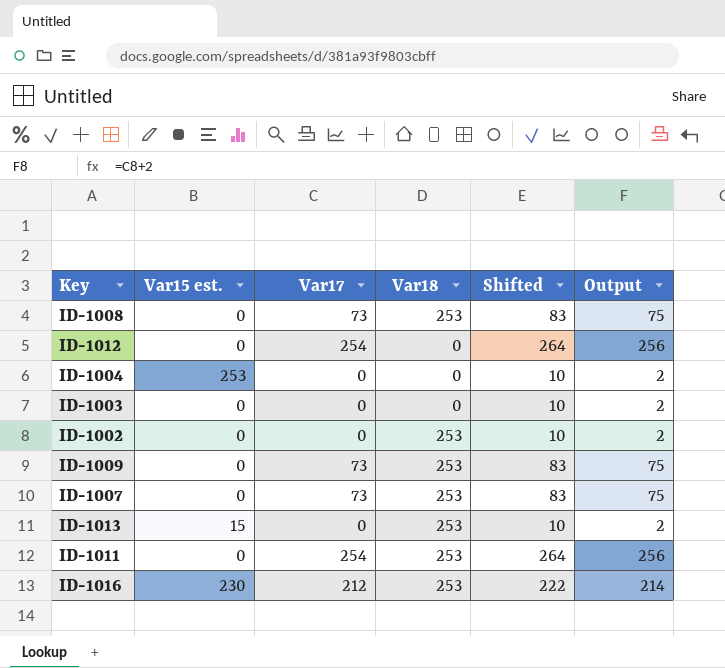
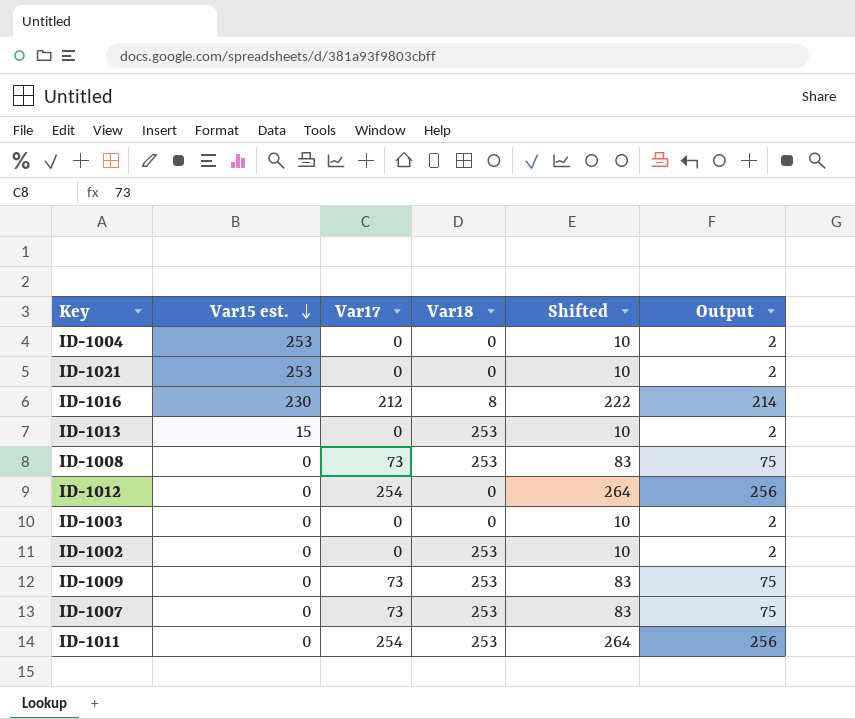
row order: none -> Var15 est. descending
row ID-1021: none -> 253 | 0 | 0 | 10 | 2
ID-1016 | Var18: 253 -> 8

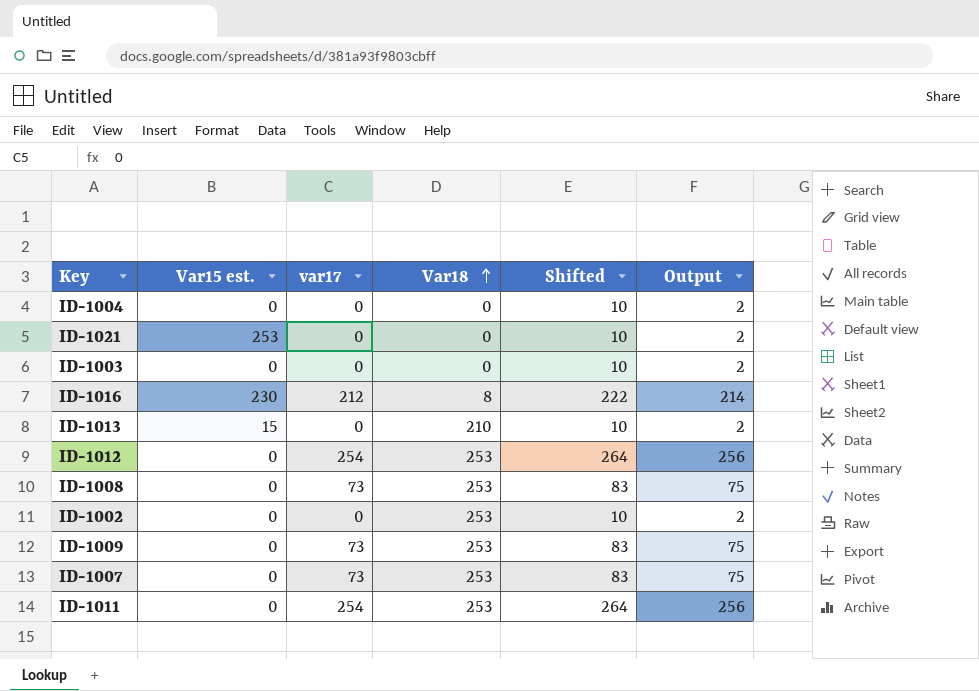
row order: Var15 est. descending -> Var18 ascending
column name: Var17 -> var17
ID-1004 | Var15 est.: 253 -> 0
ID-1013 | Var18: 253 -> 210
ID-1012 | Var18: 0 -> 253

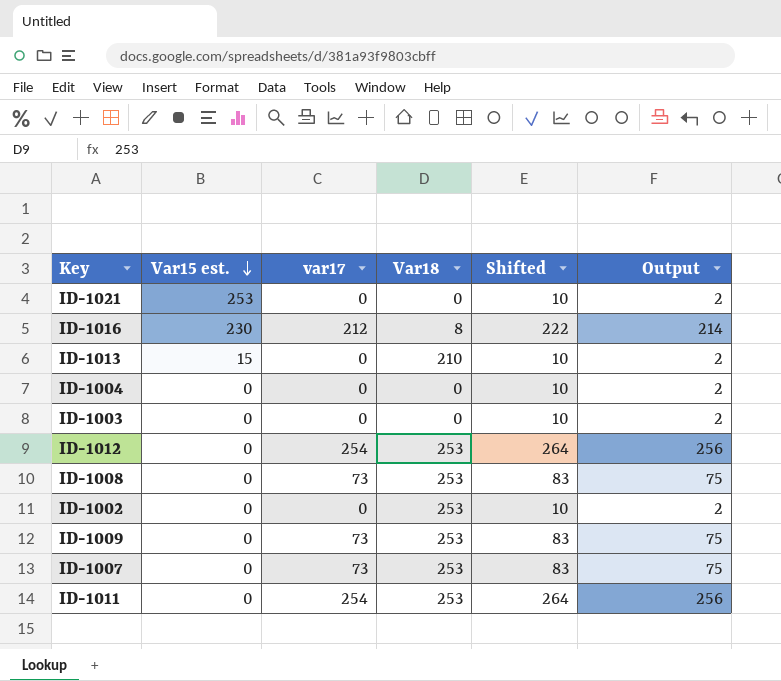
row order: Var18 ascending -> Var15 est. descending

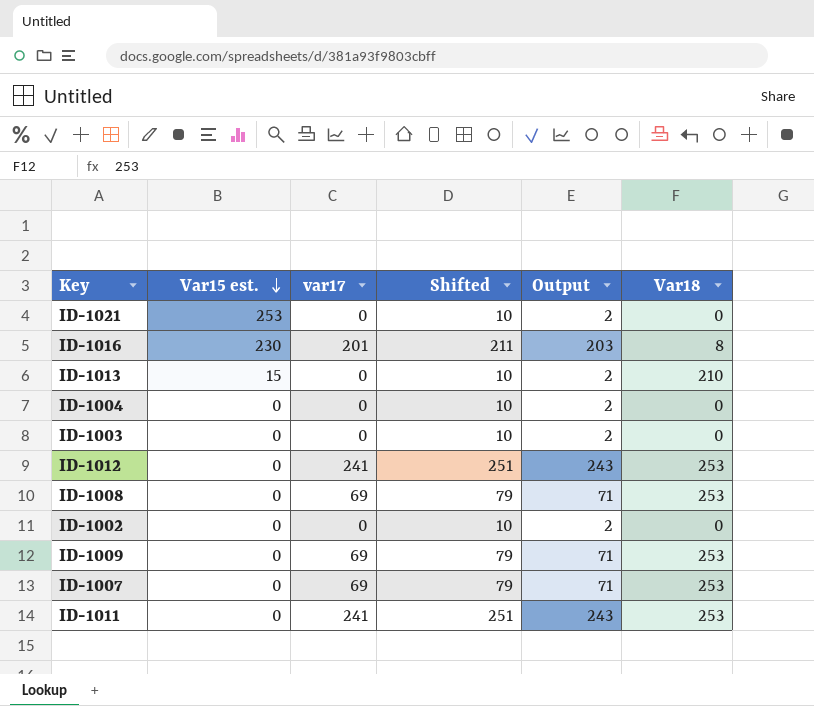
column Var18 | position: 4 -> 6
ID-1016 | var17: 212 -> 201
ID-1016 | Shifted: 222 -> 211
ID-1016 | Output: 214 -> 203
ID-1012 | var17: 254 -> 241
ID-1012 | Shifted: 264 -> 251
ID-1012 | Output: 256 -> 243
ID-1008 | var17: 73 -> 69
ID-1008 | Shifted: 83 -> 79
ID-1008 | Output: 75 -> 71
ID-1002 | Var18: 253 -> 0
ID-1009 | var17: 73 -> 69
ID-1009 | Shifted: 83 -> 79
ID-1009 | Output: 75 -> 71
ID-1007 | var17: 73 -> 69
ID-1007 | Shifted: 83 -> 79
ID-1007 | Output: 75 -> 71
ID-1011 | var17: 254 -> 241
ID-1011 | Shifted: 264 -> 251
ID-1011 | Output: 256 -> 243

